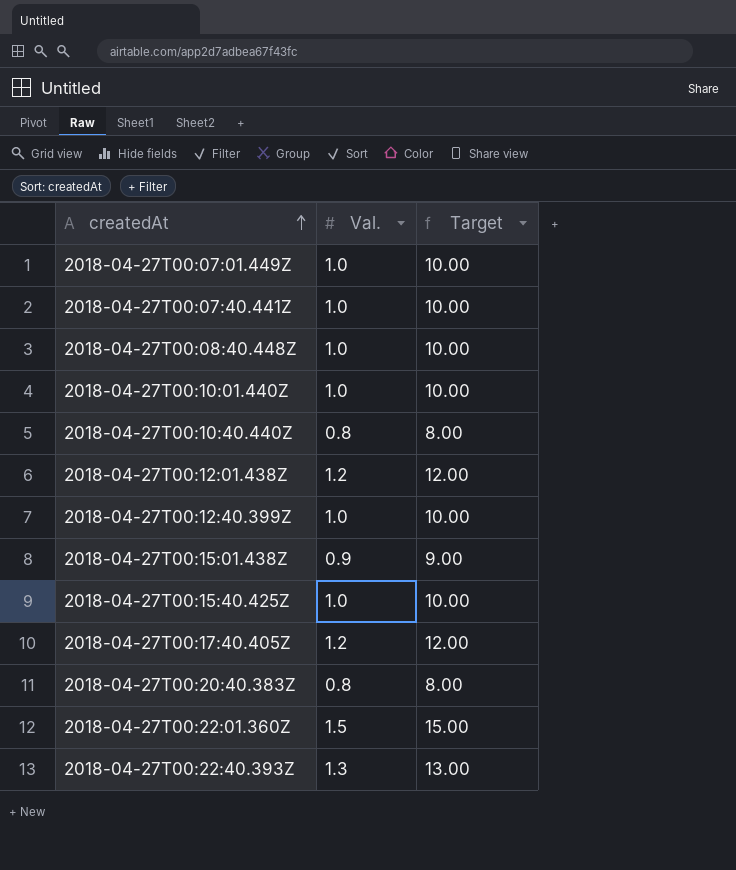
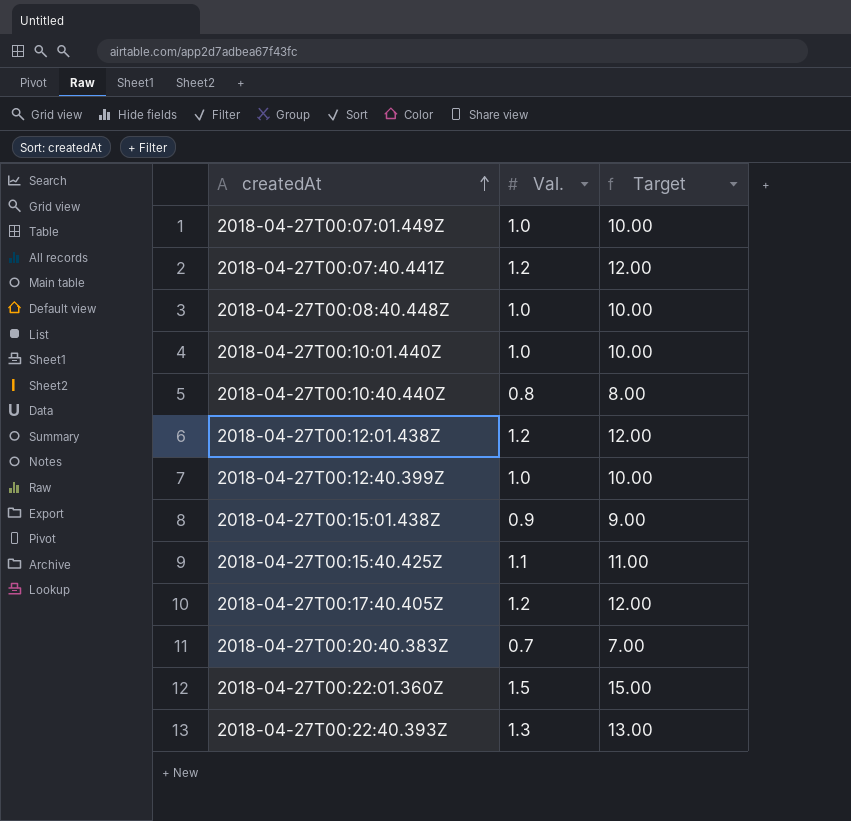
2018-04-27T00:07:40.441Z | Val.: 1.0 -> 1.2
2018-04-27T00:07:40.441Z | Target: 10.00 -> 12.00
2018-04-27T00:15:40.425Z | Val.: 1.0 -> 1.1
2018-04-27T00:15:40.425Z | Target: 10.00 -> 11.00
2018-04-27T00:20:40.383Z | Val.: 0.8 -> 0.7
2018-04-27T00:20:40.383Z | Target: 8.00 -> 7.00

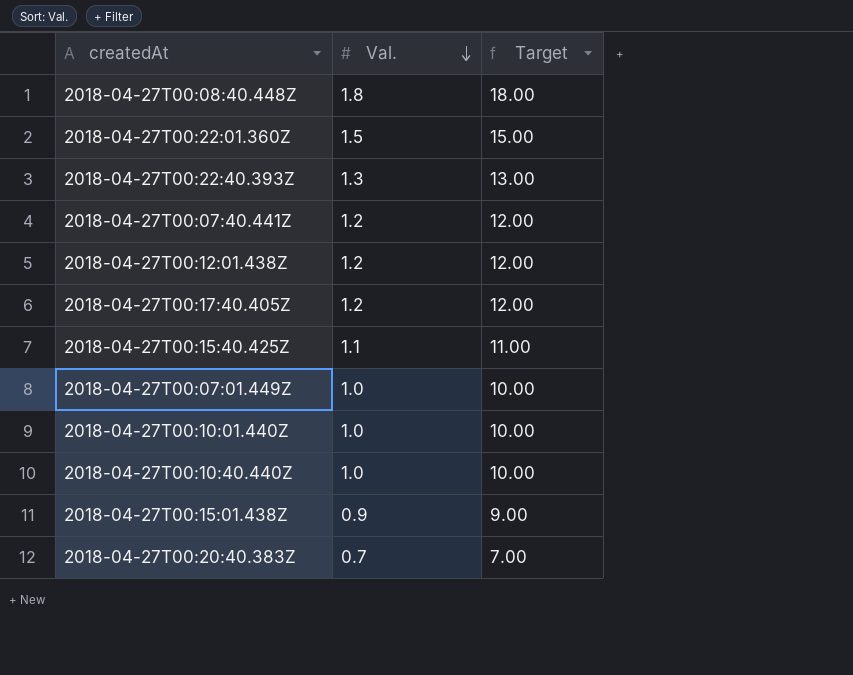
row order: createdAt ascending -> Val. descending
row 2018-04-27T00:12:40.399Z: 1.0 | 10.00 -> none
2018-04-27T00:08:40.448Z | Val.: 1.0 -> 1.8
2018-04-27T00:08:40.448Z | Target: 10.00 -> 18.00
2018-04-27T00:10:40.440Z | Val.: 0.8 -> 1.0
2018-04-27T00:10:40.440Z | Target: 8.00 -> 10.00

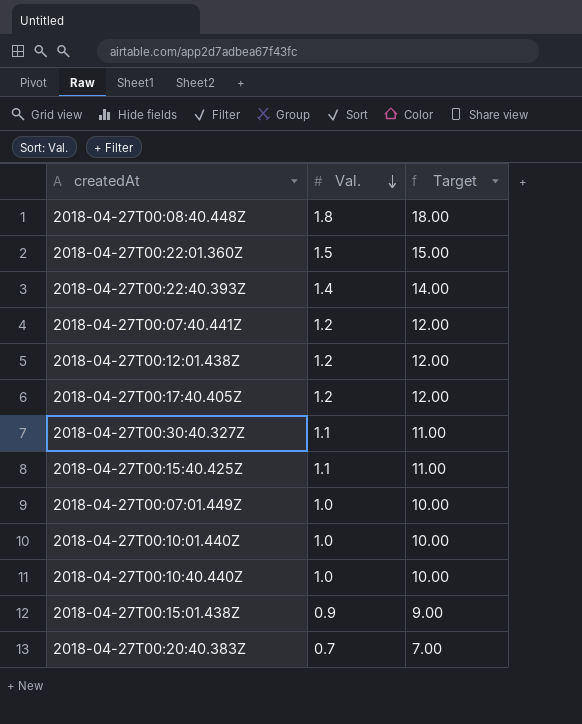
2018-04-27T00:22:40.393Z | Val.: 1.3 -> 1.4
2018-04-27T00:22:40.393Z | Target: 13.00 -> 14.00
row 2018-04-27T00:30:40.327Z: none -> 1.1 | 11.00

